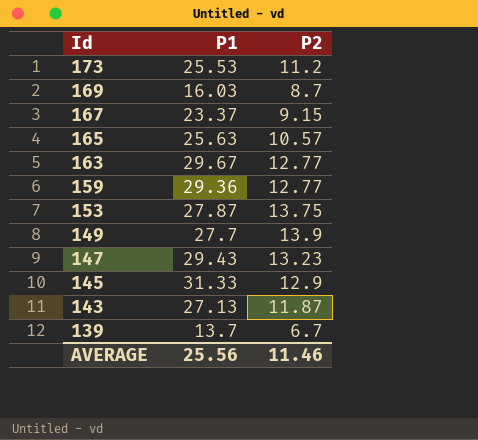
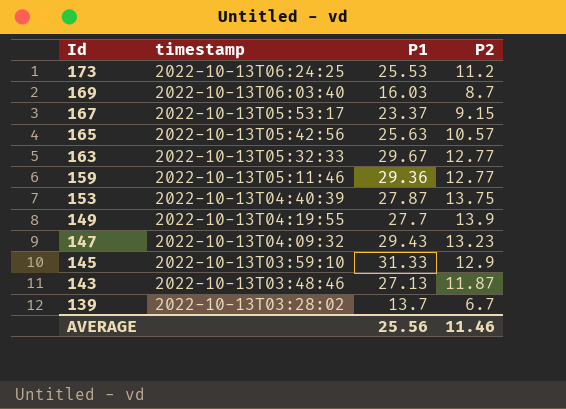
column timestamp | position: none -> 2

